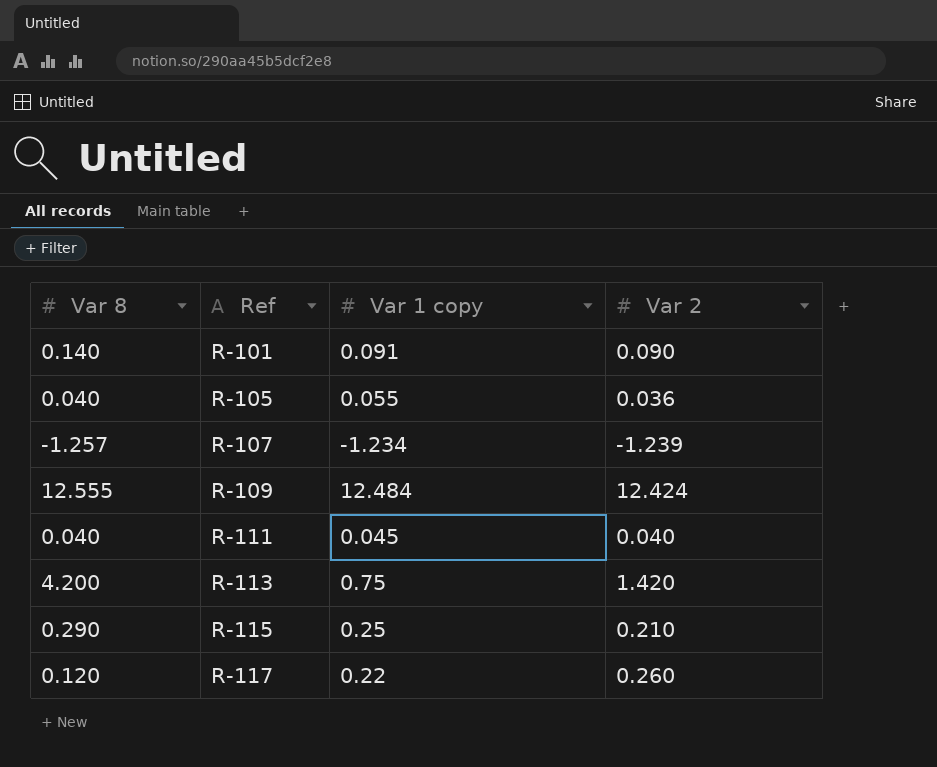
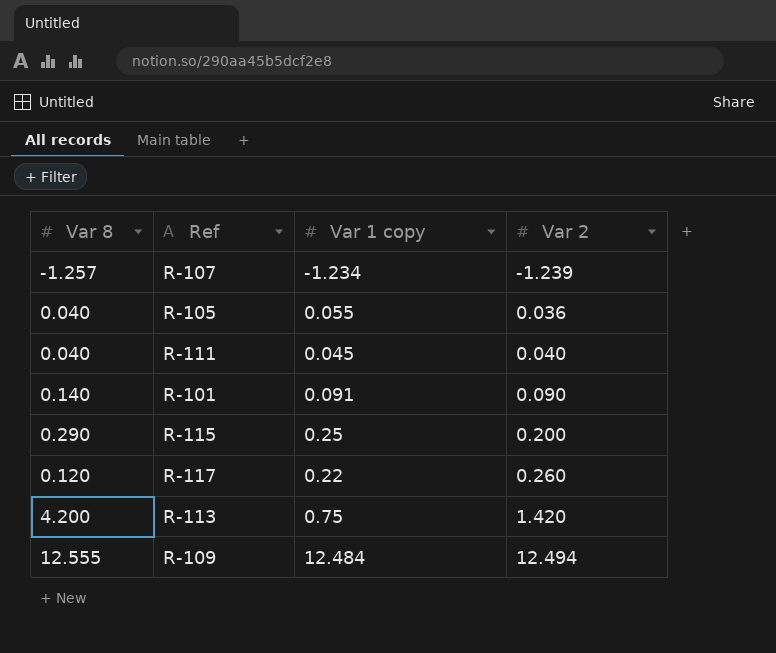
row order: Ref ascending -> Var 2 ascending
R-115 | Var 2: 0.210 -> 0.200
R-109 | Var 2: 12.424 -> 12.494

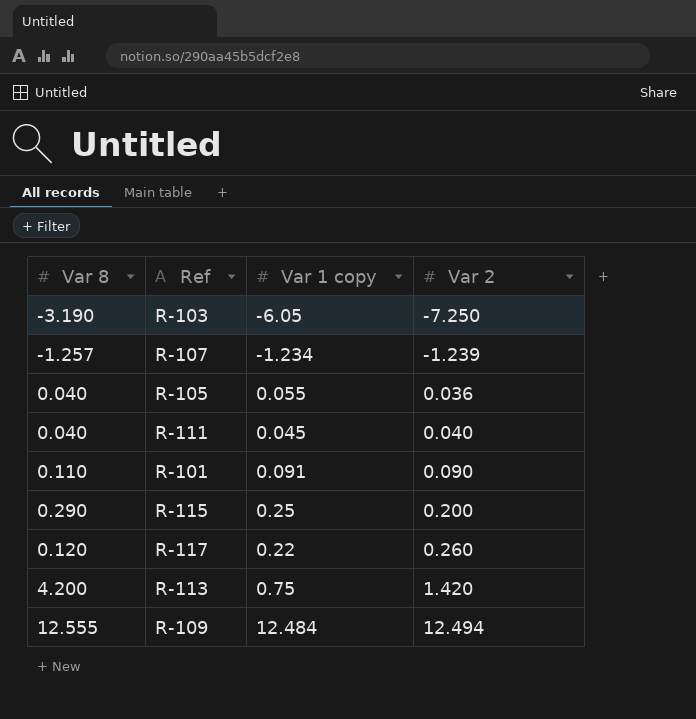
row R-103: none -> -3.190 | -6.05 | -7.250
R-101 | Var 8: 0.140 -> 0.110

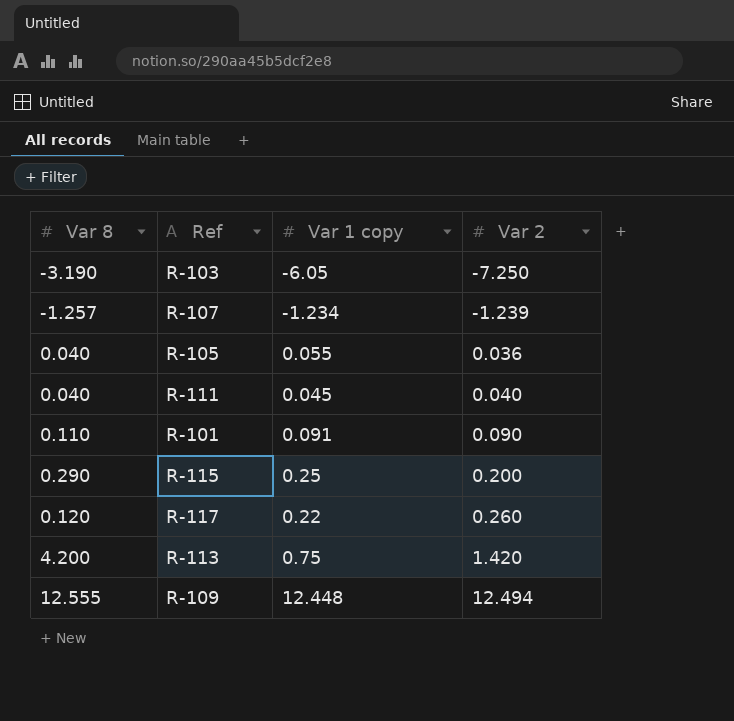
R-109 | Var 1 copy: 12.484 -> 12.448

